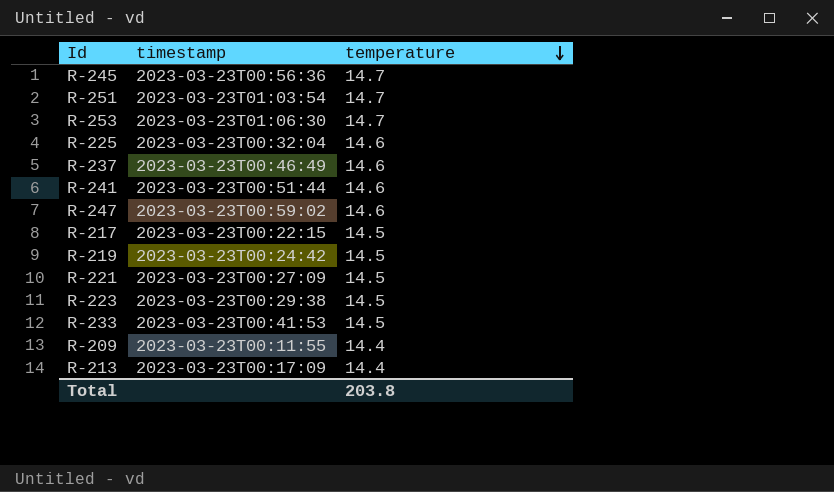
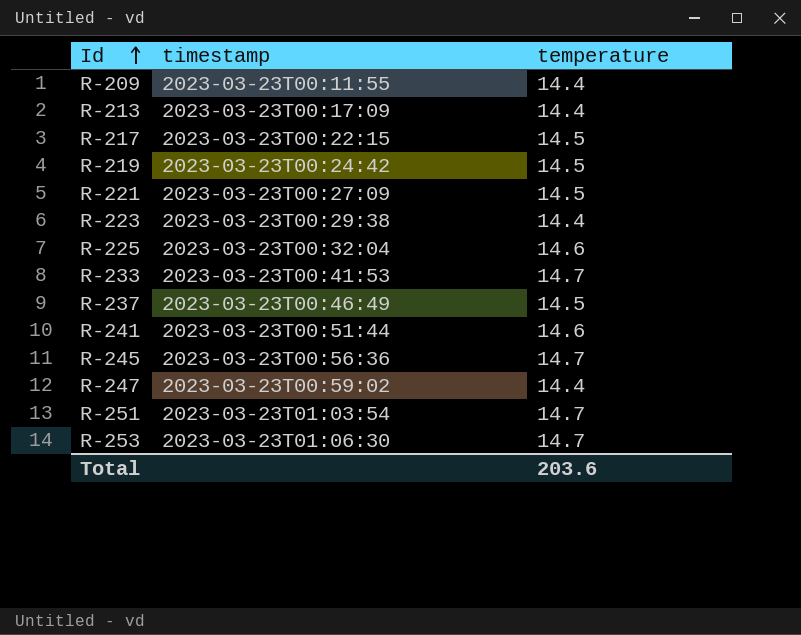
row order: temperature descending -> Id ascending
R-223 | temperature: 14.5 -> 14.4
R-233 | temperature: 14.5 -> 14.7
R-237 | temperature: 14.6 -> 14.5
R-247 | temperature: 14.6 -> 14.4
Total | temperature: 203.8 -> 203.6

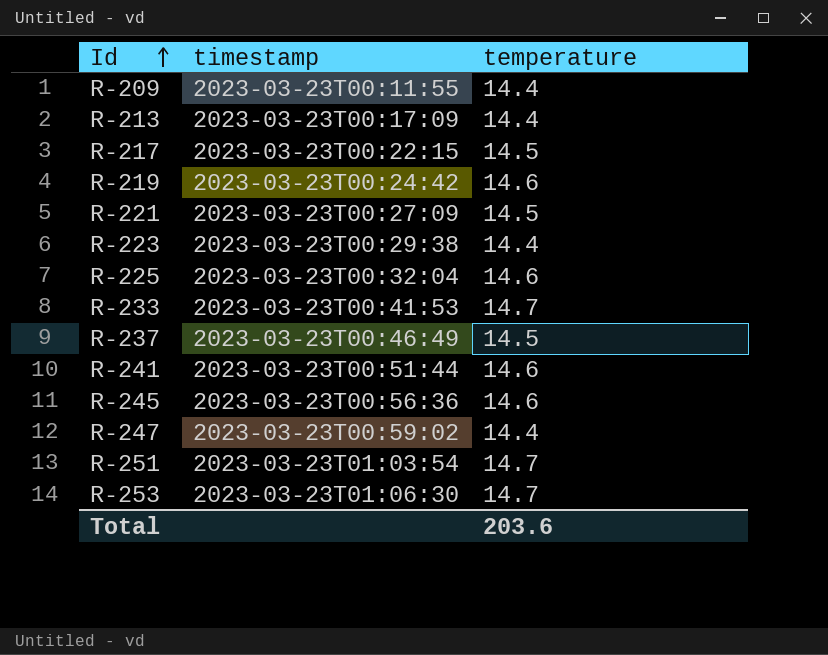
R-219 | temperature: 14.5 -> 14.6
R-245 | temperature: 14.7 -> 14.6

